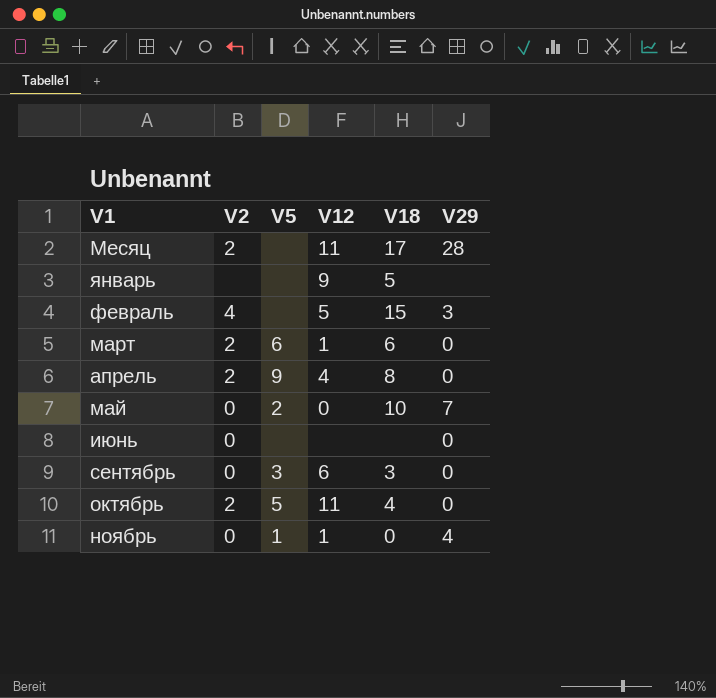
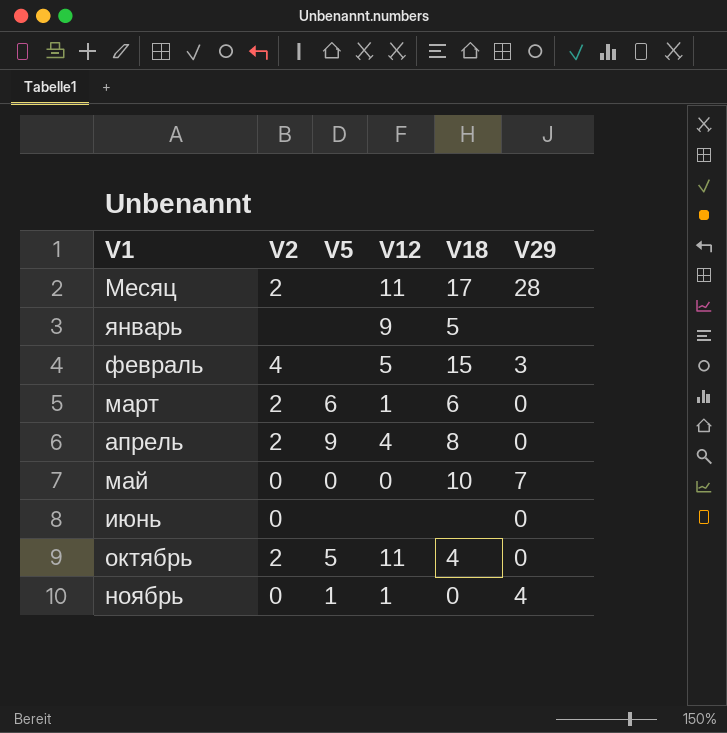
row сентябрь: 0 | 3 | 6 | 3 | 0 -> none
май | V5: 2 -> 0

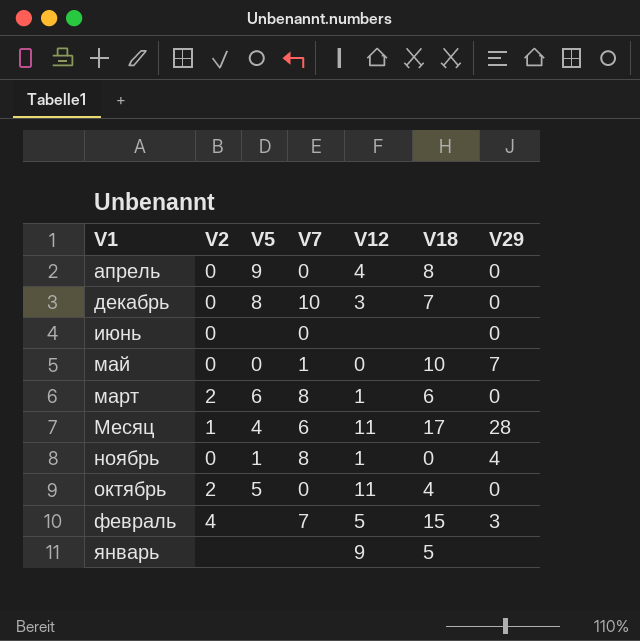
row order: none -> V1 ascending
column V7 | position: none -> 4
апрель | V2: 2 -> 0
row декабрь: none -> 0 | 8 | 10 | 3 | 7 | 0
Месяц | V2: 2 -> 1
Месяц | V5: none -> 4

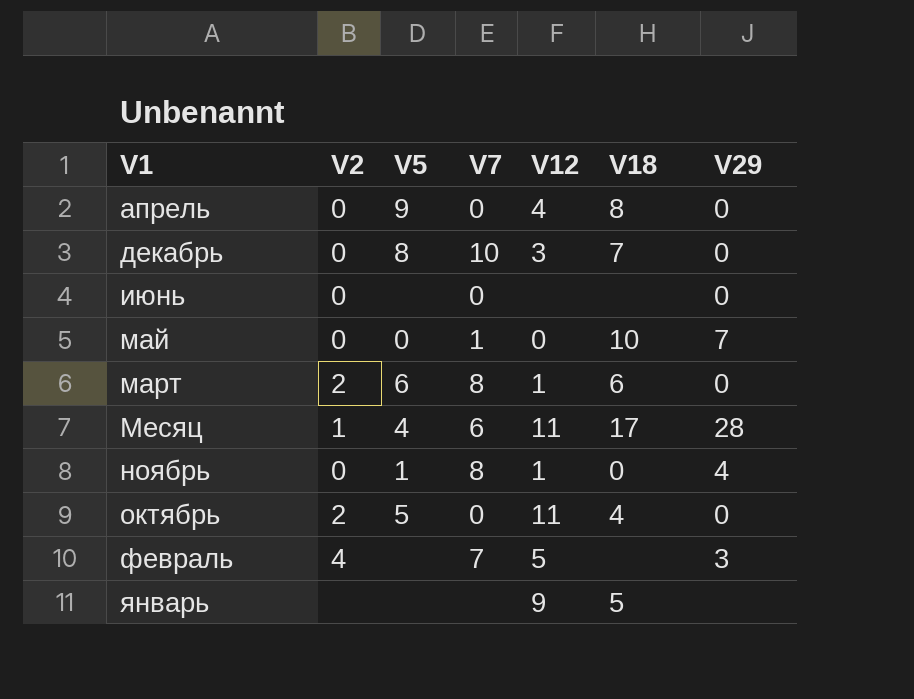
февраль | V18: 15 -> none

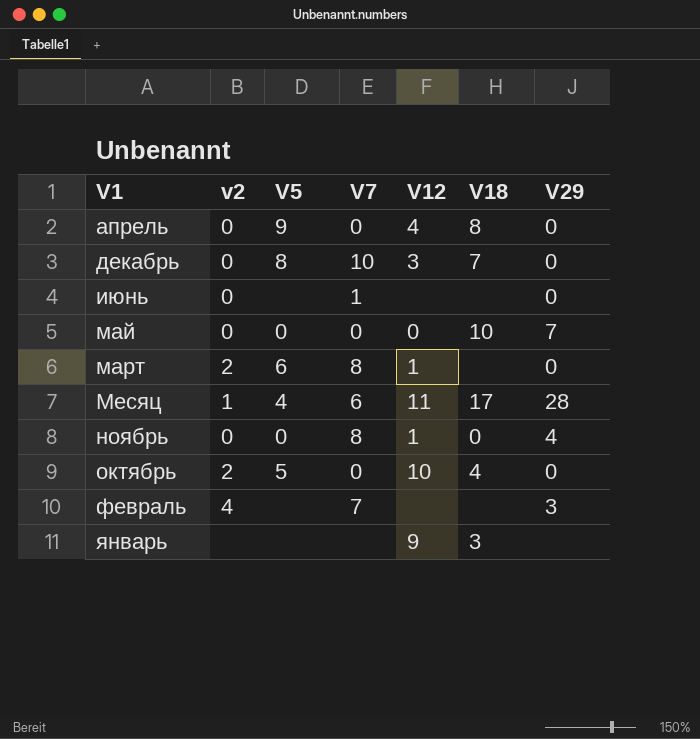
column name: V2 -> v2
июнь | V7: 0 -> 1
май | V7: 1 -> 0
март | V18: 6 -> none
ноябрь | V5: 1 -> 0
октябрь | V12: 11 -> 10
февраль | V12: 5 -> none
январь | V18: 5 -> 3

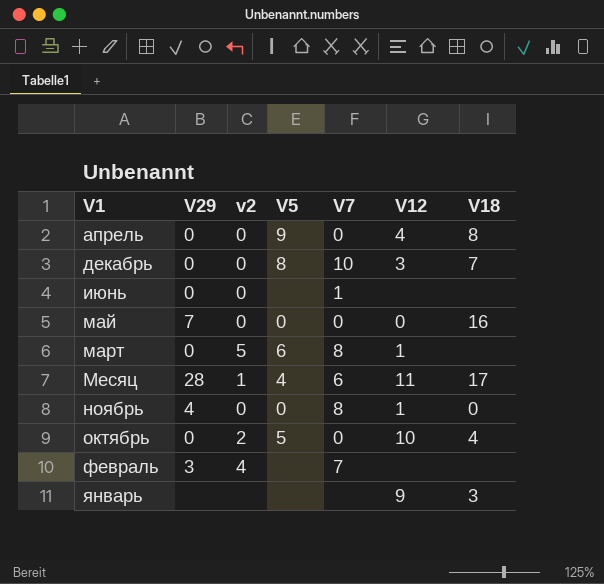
column V29 | position: 7 -> 2
май | V18: 10 -> 16
март | v2: 2 -> 5

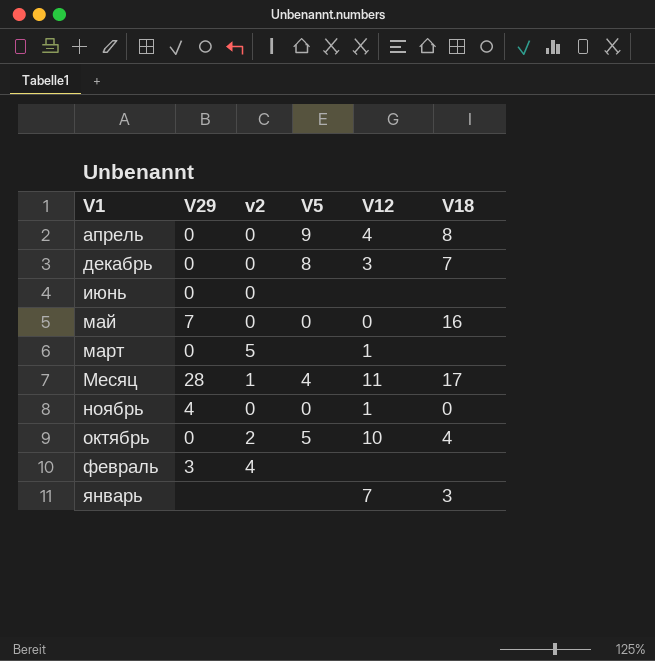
column V7 | position: 5 -> none
март | V5: 6 -> none
январь | V12: 9 -> 7

